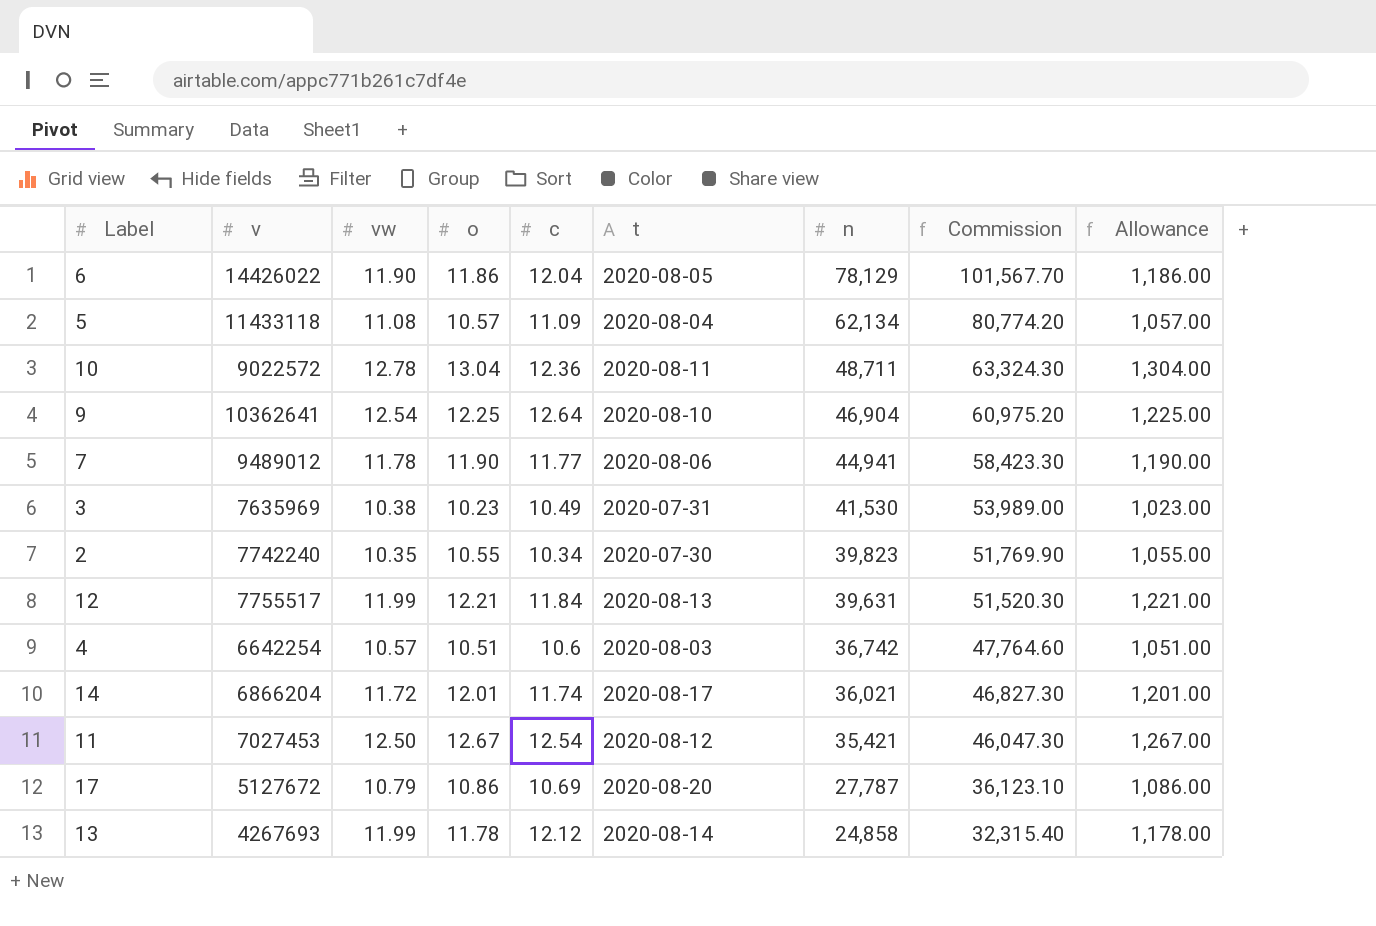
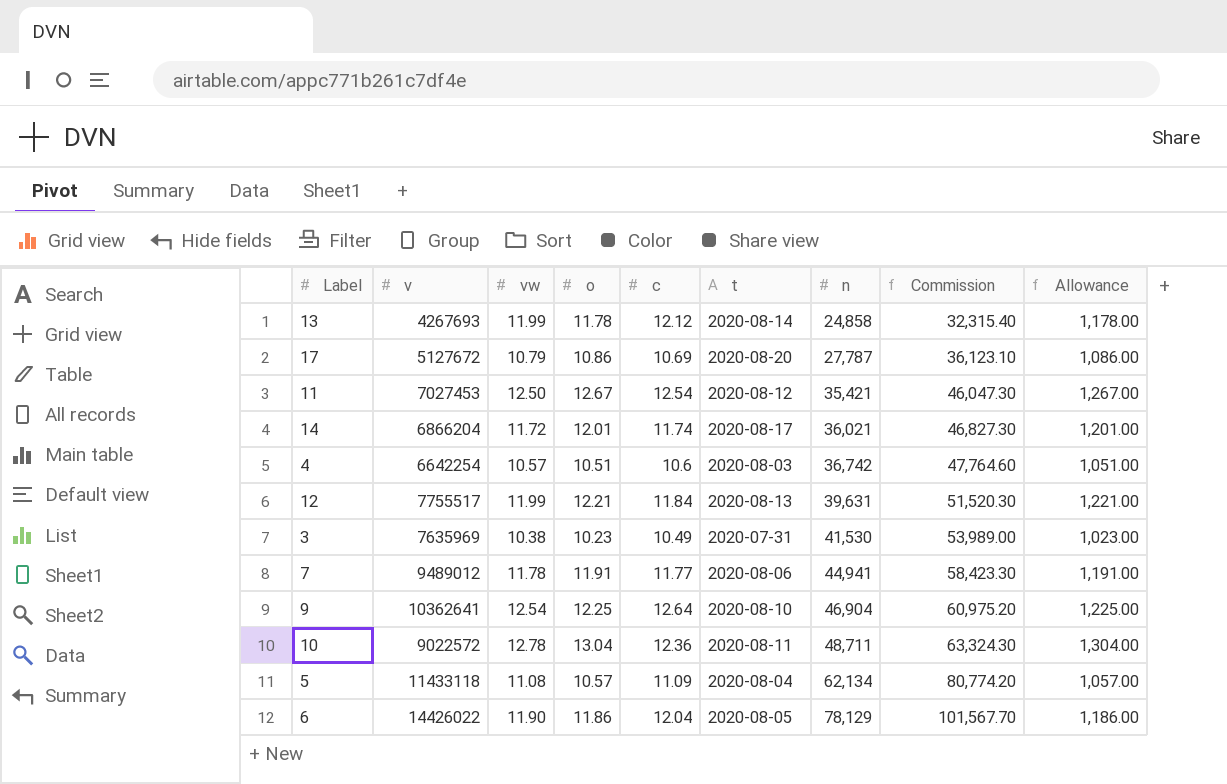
row order: n descending -> n ascending
row 2: 7742240 | 10.35 | 10.55 | 10.34 | 2020-07-30 | 39,823 | 51,769.90 | 1,055.00 -> none
7 | o: 11.90 -> 11.91
7 | Allowance: 1,190.00 -> 1,191.00

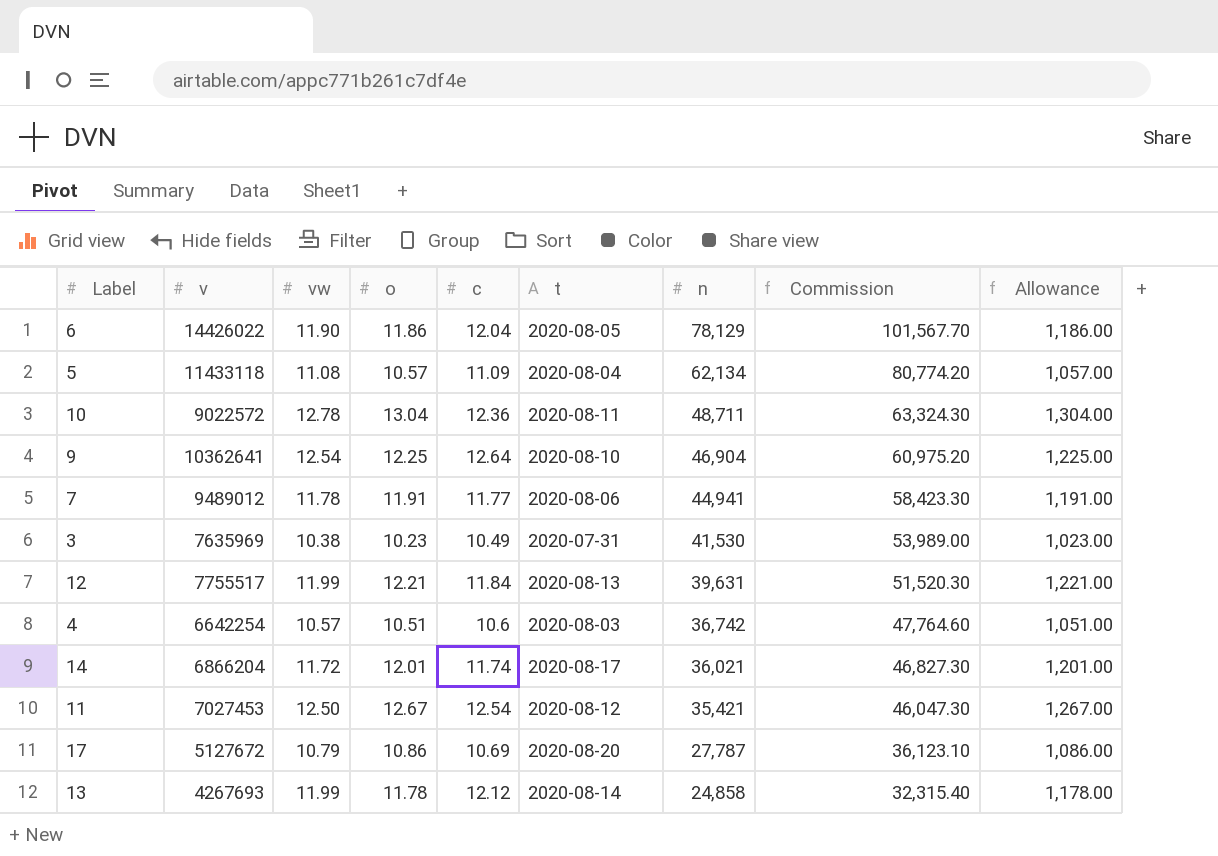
row order: n ascending -> n descending

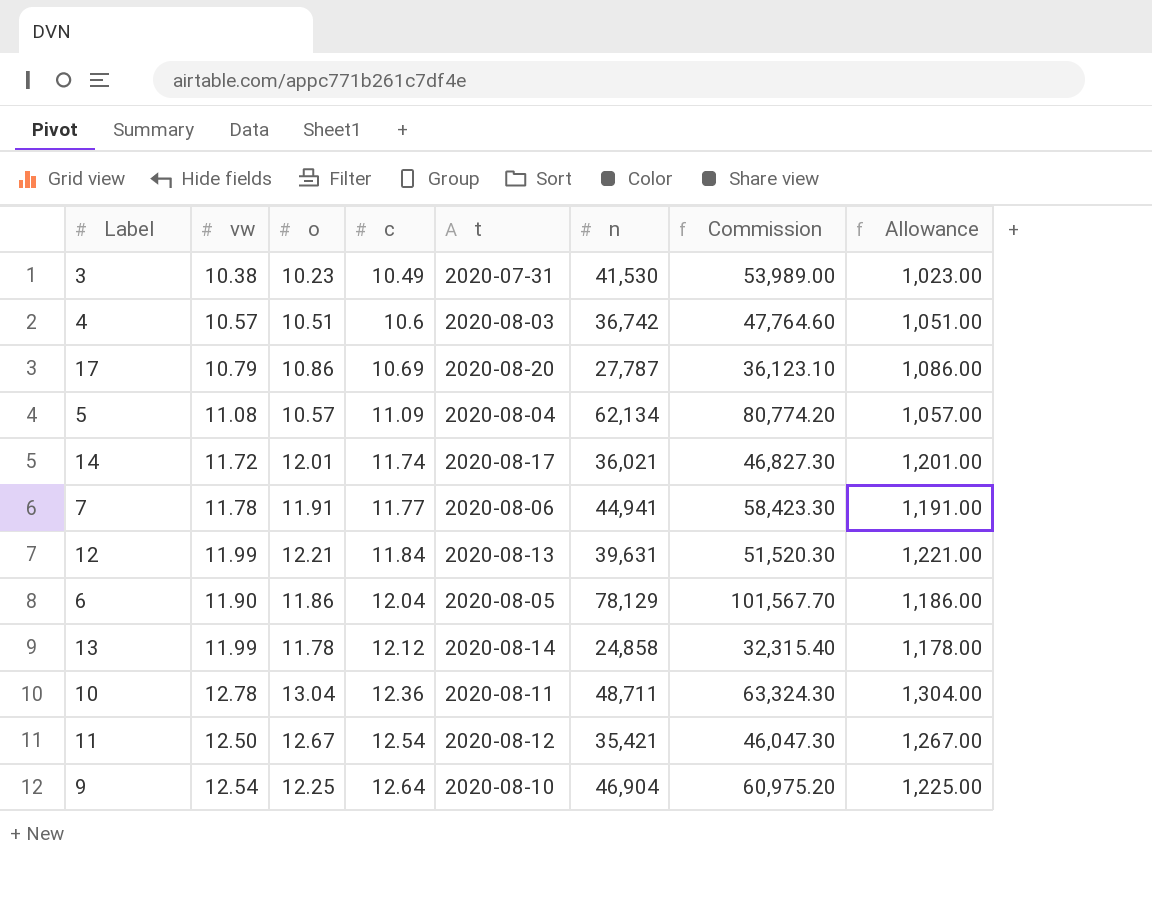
row order: n descending -> c ascending
column v | position: 2 -> none

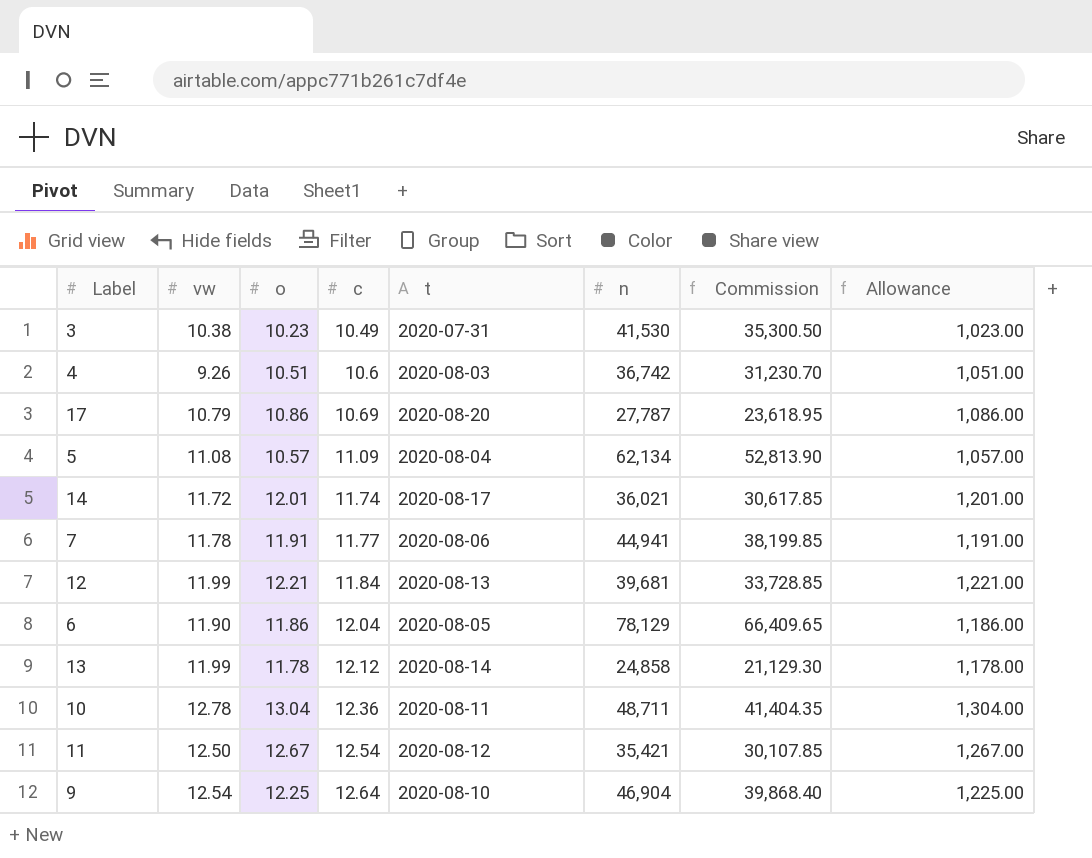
column Commission | formula: [n] * 1.3 -> [n] * 0.85
4 | vw: 10.57 -> 9.26
12 | n: 39,631 -> 39,681

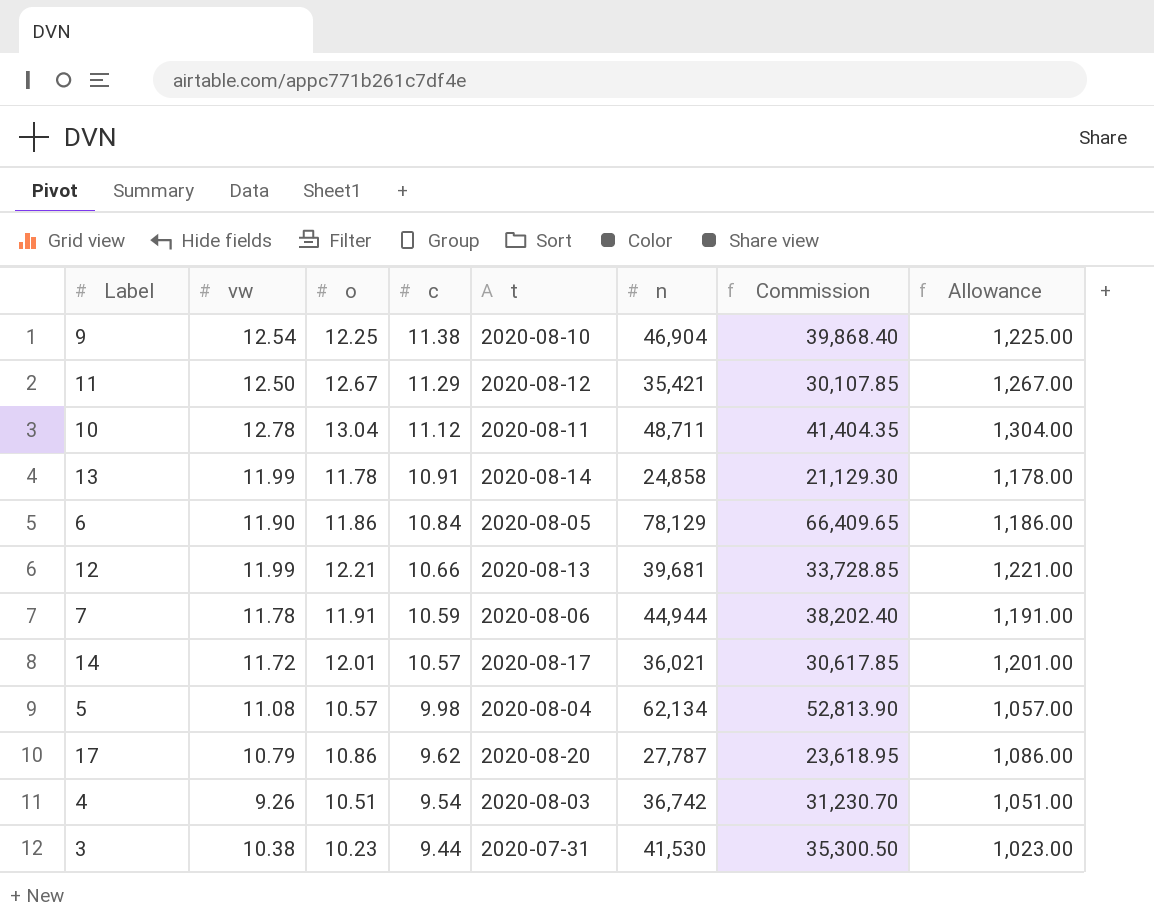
row order: c ascending -> c descending
9 | c: 12.64 -> 11.38
11 | c: 12.54 -> 11.29
10 | c: 12.36 -> 11.12
13 | c: 12.12 -> 10.91
6 | c: 12.04 -> 10.84
12 | c: 11.84 -> 10.66
7 | c: 11.77 -> 10.59
7 | n: 44,941 -> 44,944
7 | Commission: 38,199.85 -> 38,202.40
14 | c: 11.74 -> 10.57
5 | c: 11.09 -> 9.98
17 | c: 10.69 -> 9.62
4 | c: 10.6 -> 9.54
3 | c: 10.49 -> 9.44

